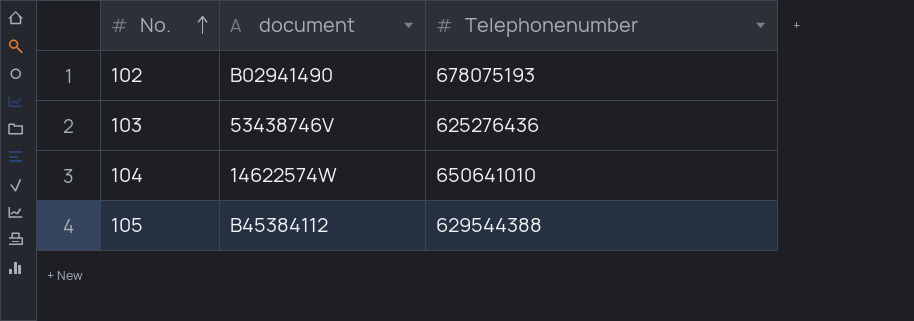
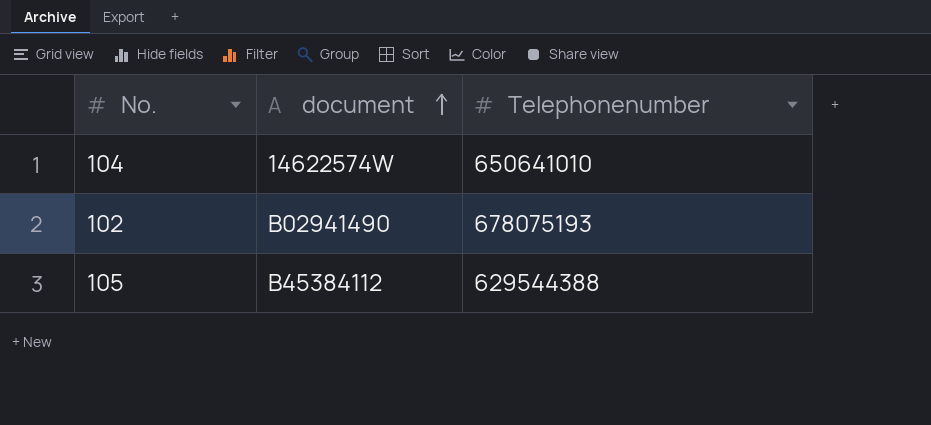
row order: No. ascending -> document ascending
row 103: 53438746V | 625276436 -> none

